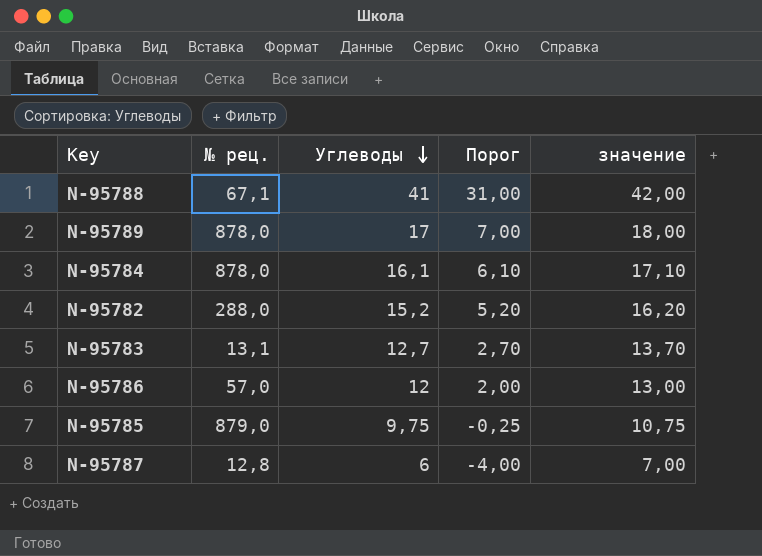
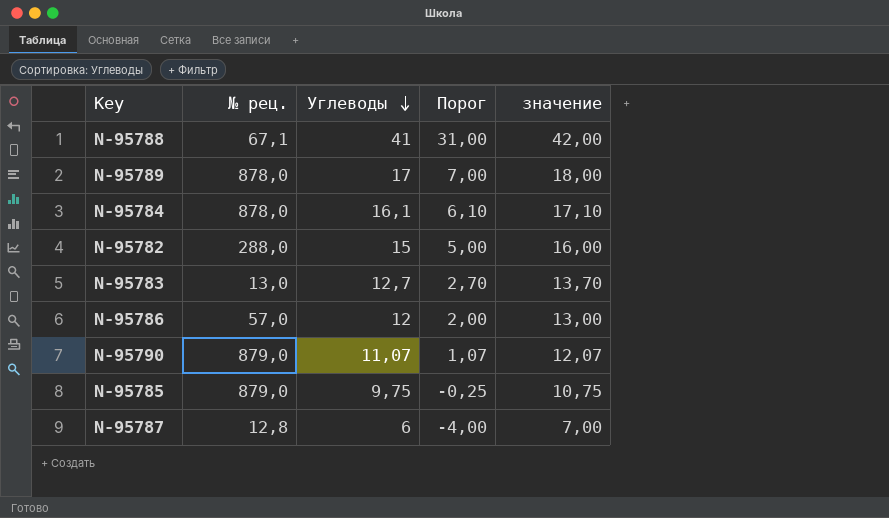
N-95782 | Углеводы: 15,2 -> 15
N-95782 | Порог: 5,20 -> 5,00
N-95782 | значение: 16,20 -> 16,00
N-95783 | № рец.: 13,1 -> 13,0
row N-95790: none -> 879,0 | 11,07 | 1,07 | 12,07

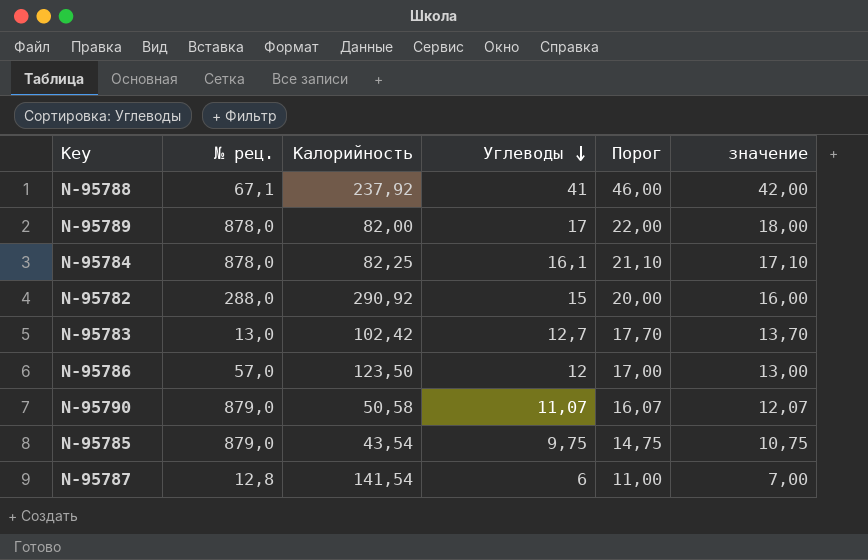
column Калорийность | position: none -> 3
column Порог | formula: [Углеводы] - 10 -> [Углеводы] + 5

